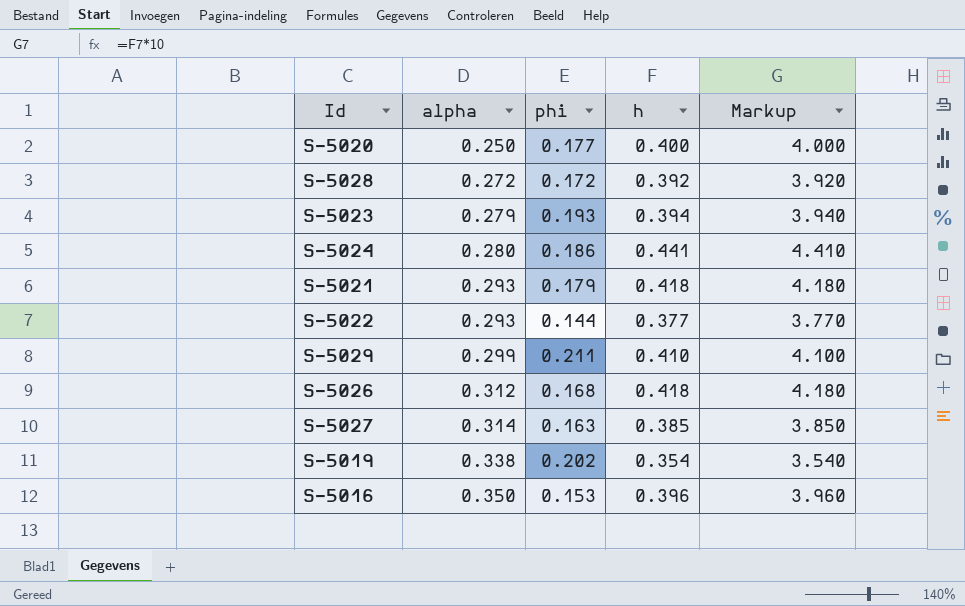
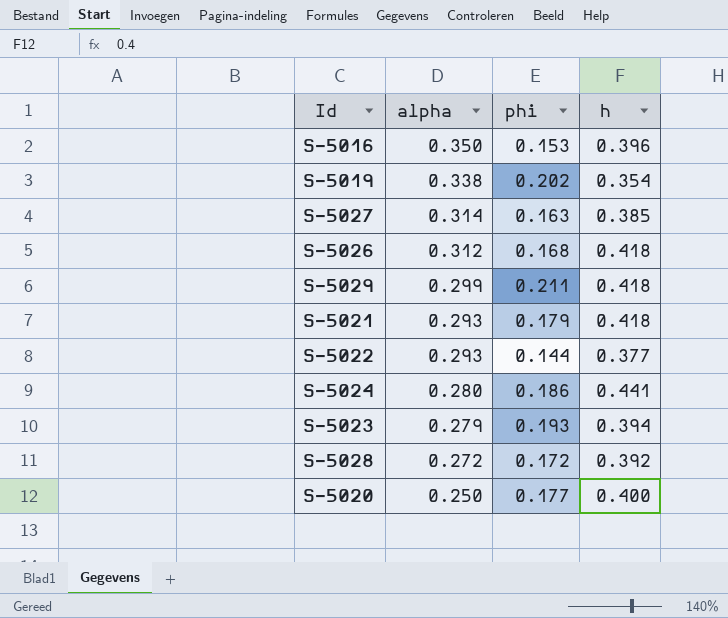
row order: alpha ascending -> alpha descending
column Markup | formula: [h] * 10 -> none
S-5029 | h: 0.410 -> 0.418

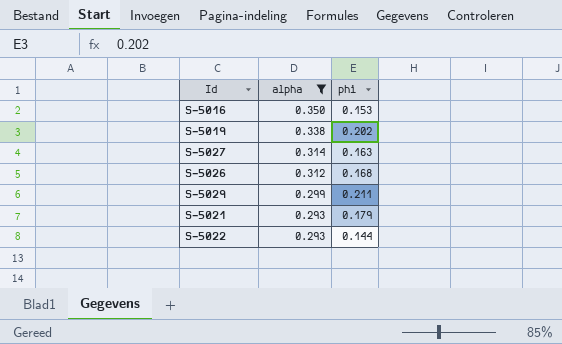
filter: none -> alpha >= 0.293
column h | position: 4 -> none

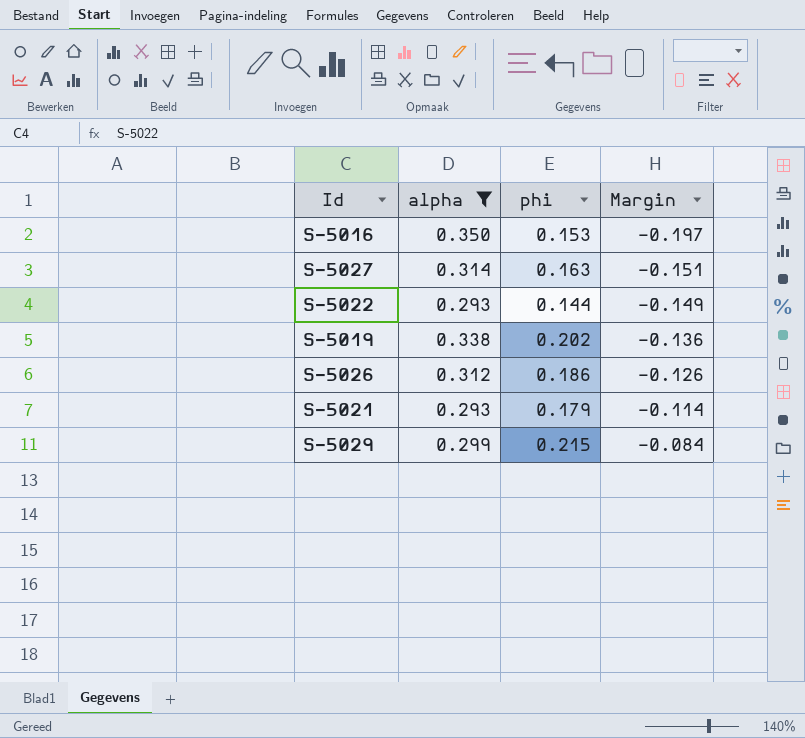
row order: alpha descending -> Margin ascending
column Margin | formula: none -> [phi] - [alpha]
S-5026 | phi: 0.168 -> 0.186
S-5029 | phi: 0.211 -> 0.215

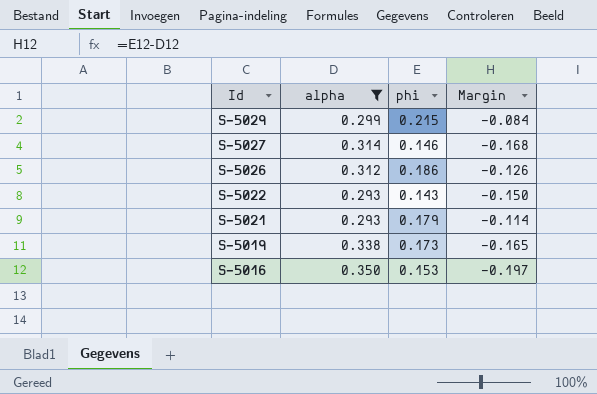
row order: Margin ascending -> Id descending
S-5027 | phi: 0.163 -> 0.146
S-5027 | Margin: -0.151 -> -0.168
S-5022 | phi: 0.144 -> 0.143
S-5022 | Margin: -0.149 -> -0.150
S-5019 | phi: 0.202 -> 0.173
S-5019 | Margin: -0.136 -> -0.165

